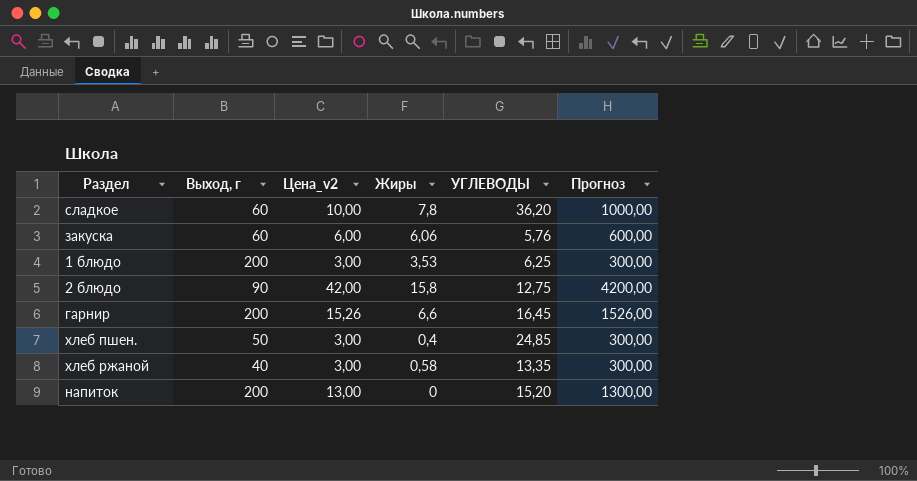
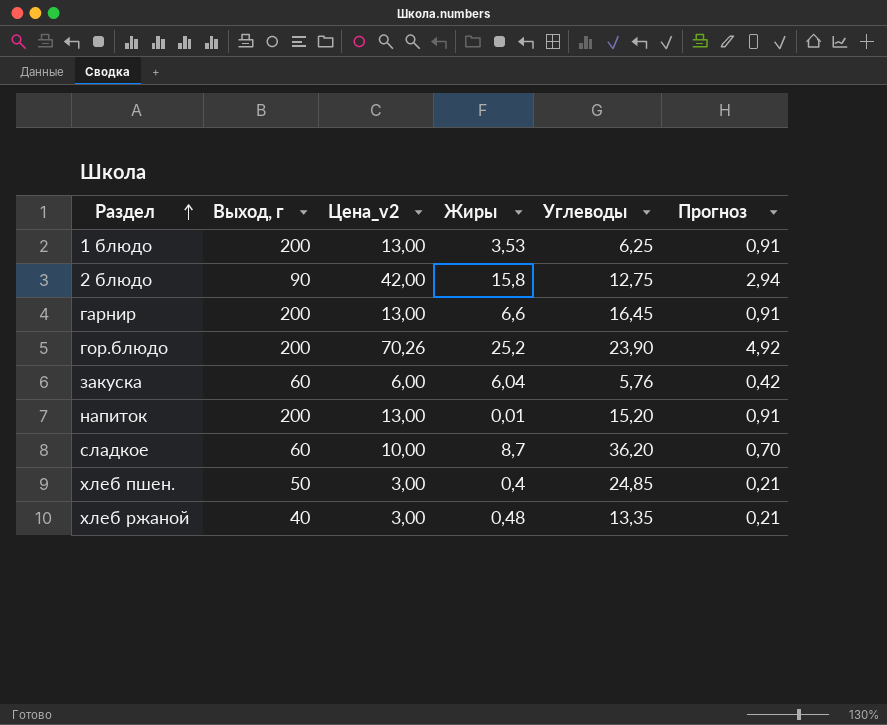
row order: none -> Раздел ascending
column name: УГЛЕВОДЫ -> Углеводы
column Прогноз | formula: [Цена_v2] * 100 -> [Цена_v2] * 0,07
1 блюдо | Цена_v2: 3,00 -> 13,00
гарнир | Цена_v2: 15,26 -> 13,00
row гор.блюдо: none -> 200 | 70,26 | 25,2 | 23,90 | 4,92
закуска | Жиры: 6,06 -> 6,04
напиток | Жиры: 0 -> 0,01
сладкое | Жиры: 7,8 -> 8,7
хлеб ржаной | Жиры: 0,58 -> 0,48

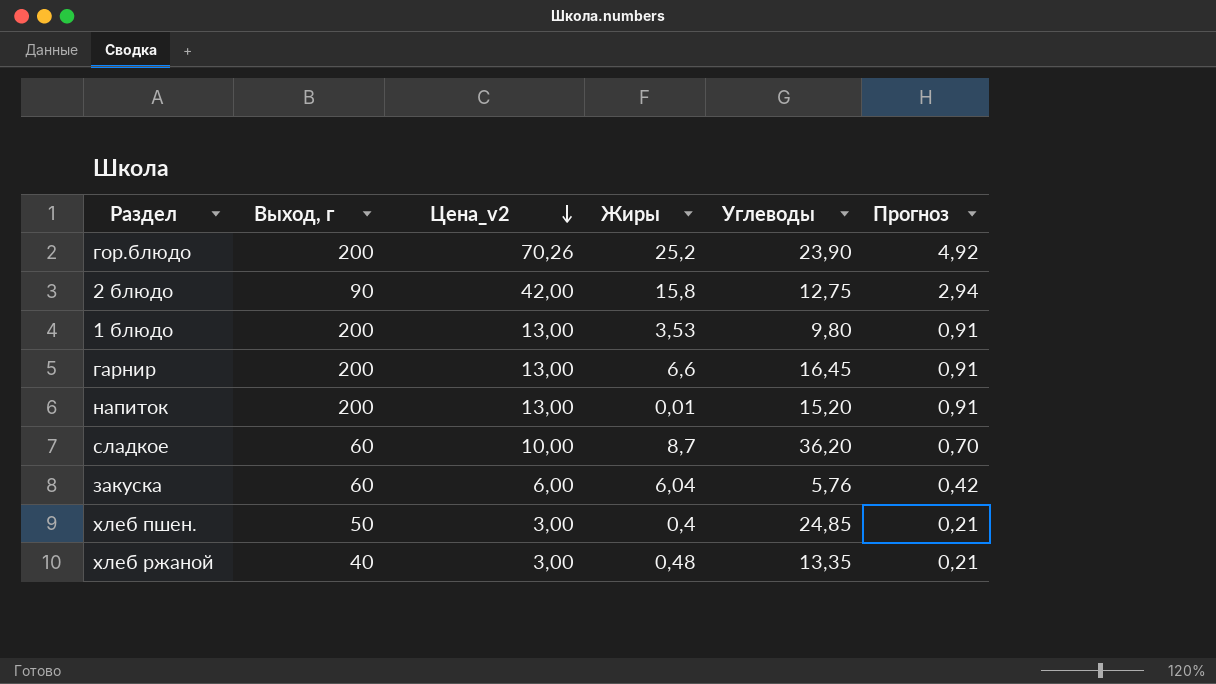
row order: Раздел ascending -> Цена_v2 descending
1 блюдо | Углеводы: 6,25 -> 9,80

